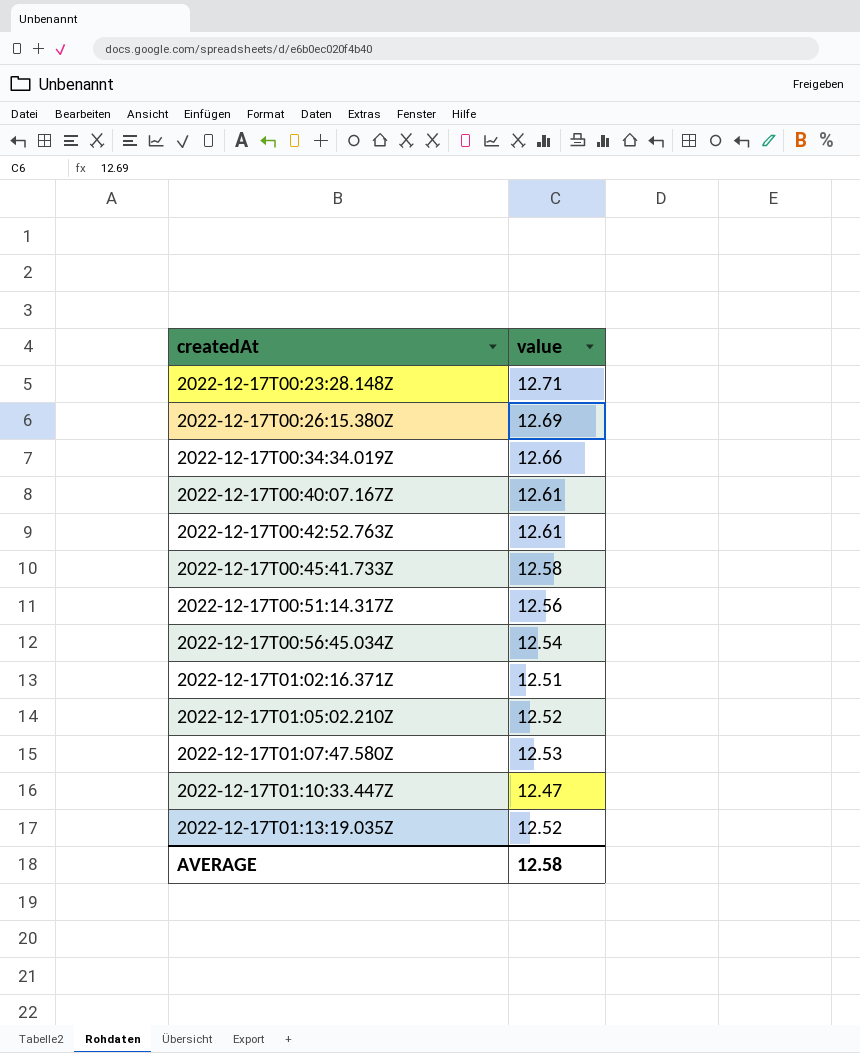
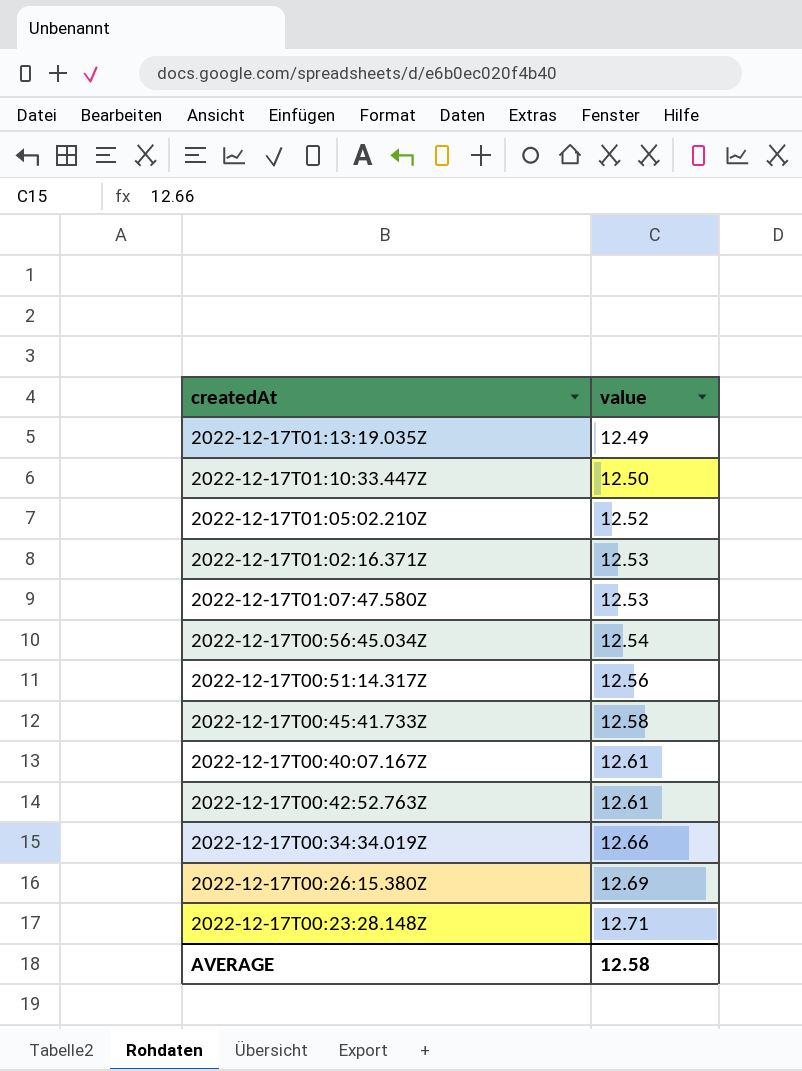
row order: createdAt ascending -> value ascending
2022-12-17T01:13:19.035Z | value: 12.52 -> 12.49
2022-12-17T01:10:33.447Z | value: 12.47 -> 12.50
2022-12-17T01:02:16.371Z | value: 12.51 -> 12.53

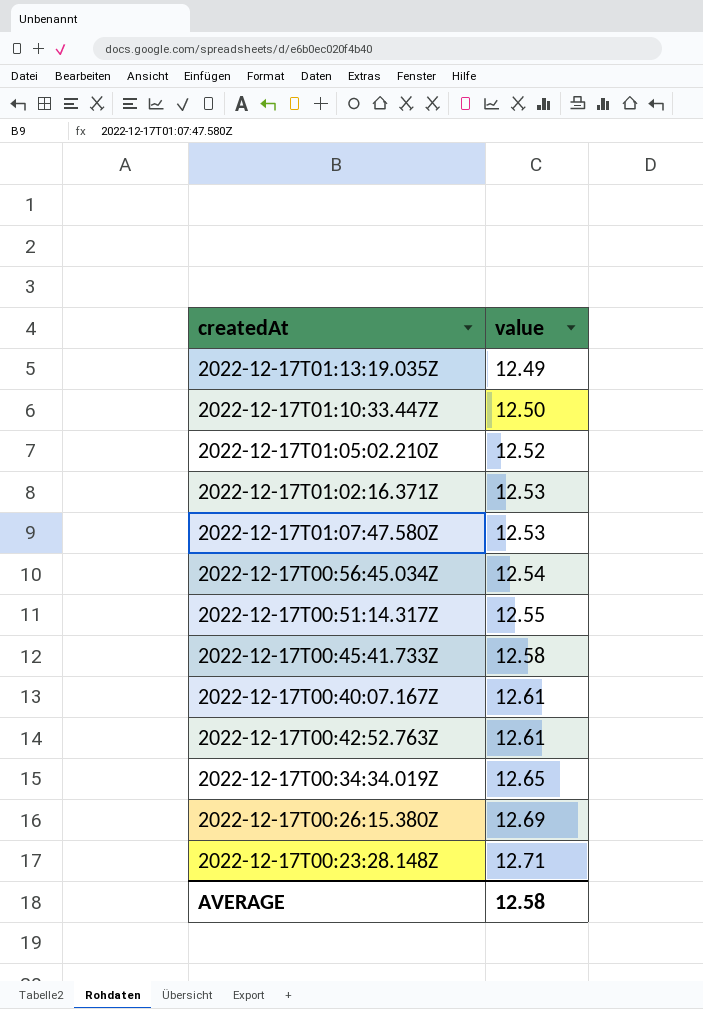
2022-12-17T00:51:14.317Z | value: 12.56 -> 12.55
2022-12-17T00:34:34.019Z | value: 12.66 -> 12.65

